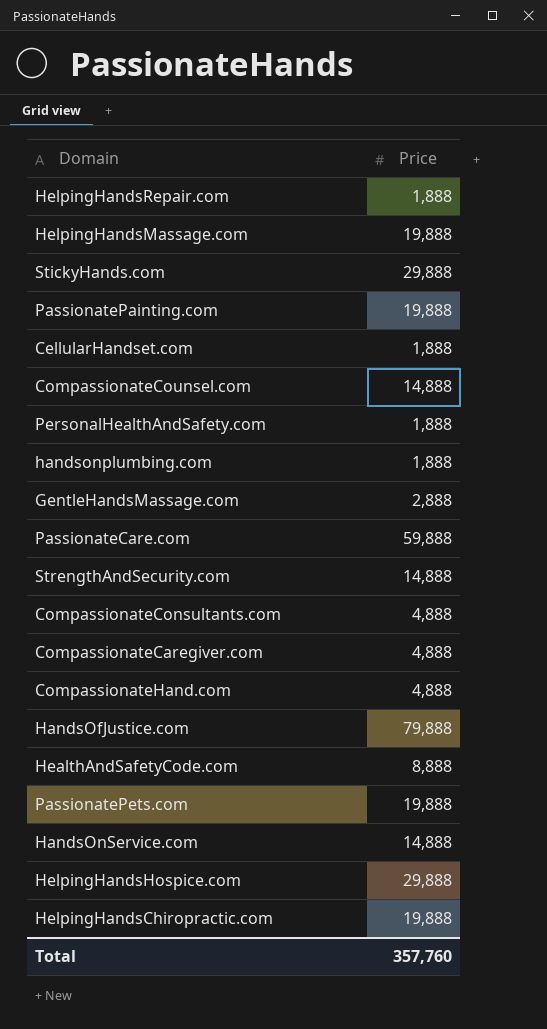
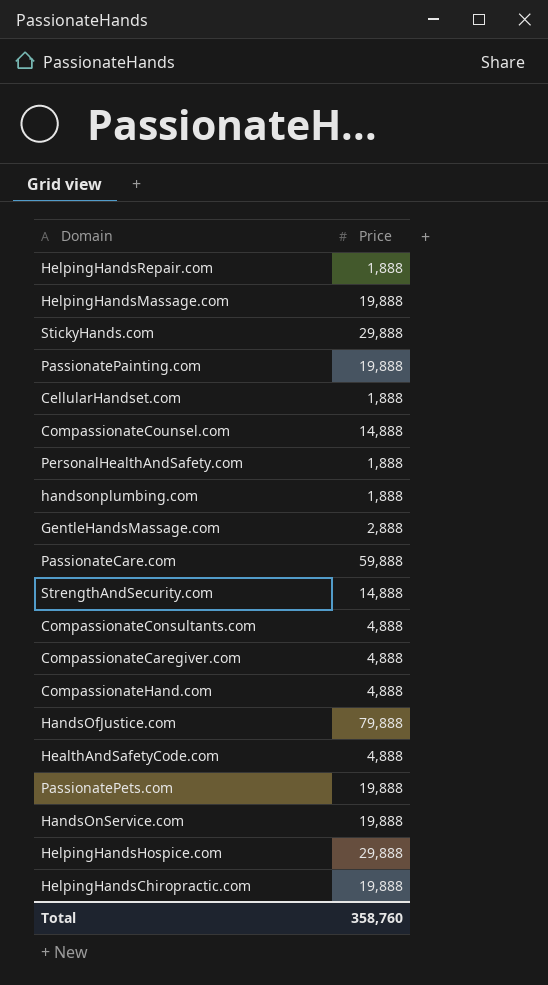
HealthAndSafetyCode.com | Price: 8,888 -> 4,888
HandsOnService.com | Price: 14,888 -> 19,888
Total | Price: 357,760 -> 358,760

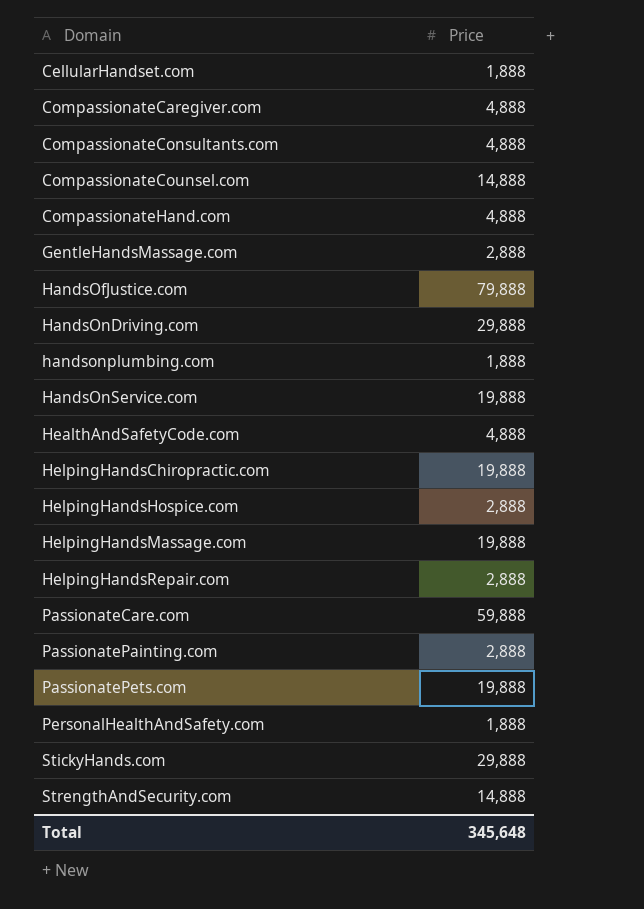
row order: none -> Domain ascending
row HandsOnDriving.com: none -> 29,888
HelpingHandsHospice.com | Price: 29,888 -> 2,888
HelpingHandsRepair.com | Price: 1,888 -> 2,888
PassionatePainting.com | Price: 19,888 -> 2,888
Total | Price: 358,760 -> 345,648

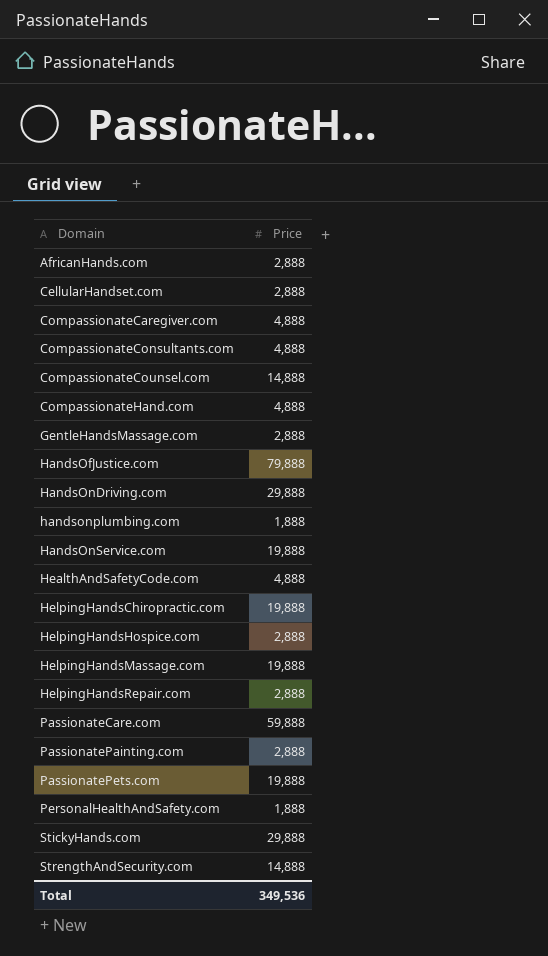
row AfricanHands.com: none -> 2,888
CellularHandset.com | Price: 1,888 -> 2,888
Total | Price: 345,648 -> 349,536

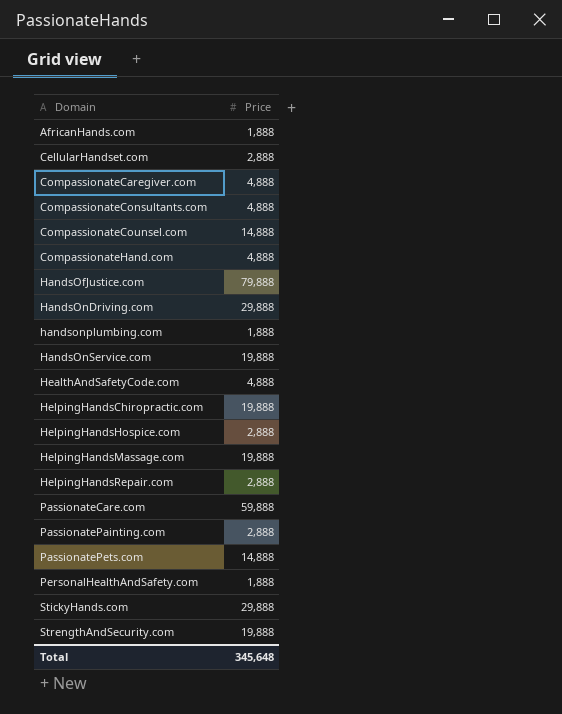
row GentleHandsMassage.com: 2,888 -> none
AfricanHands.com | Price: 2,888 -> 1,888
PassionatePets.com | Price: 19,888 -> 14,888
StrengthAndSecurity.com | Price: 14,888 -> 19,888
Total | Price: 349,536 -> 345,648

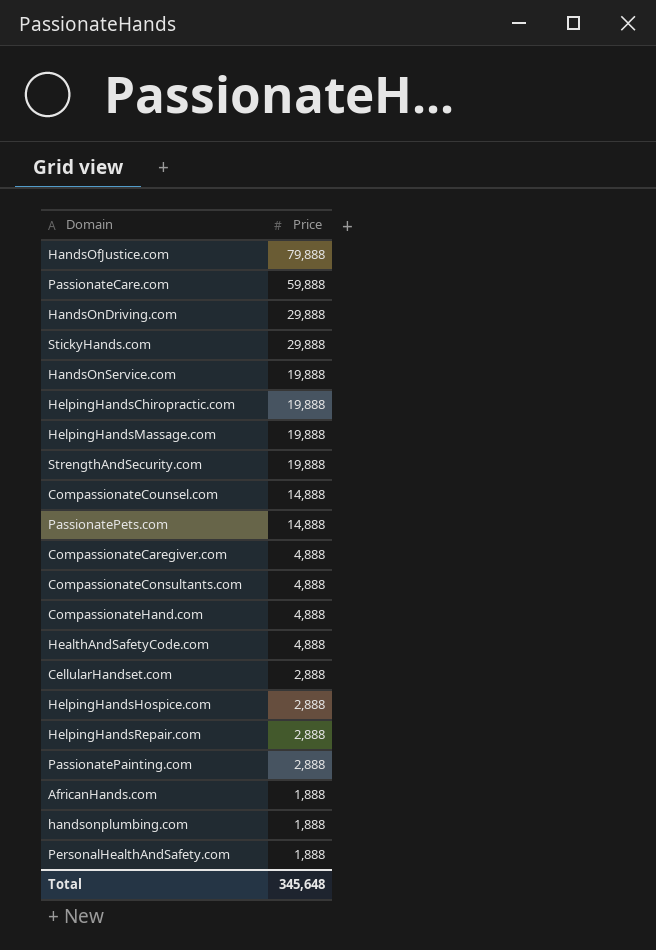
row order: Domain ascending -> Price descending

